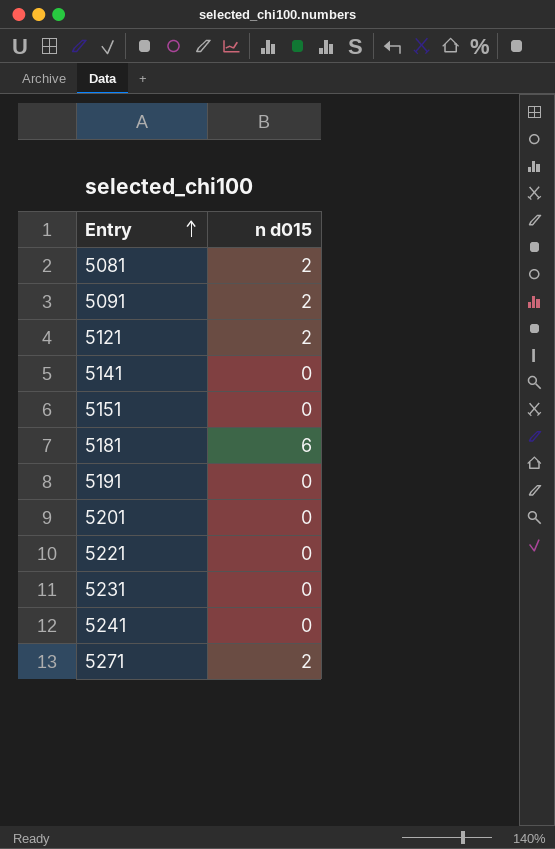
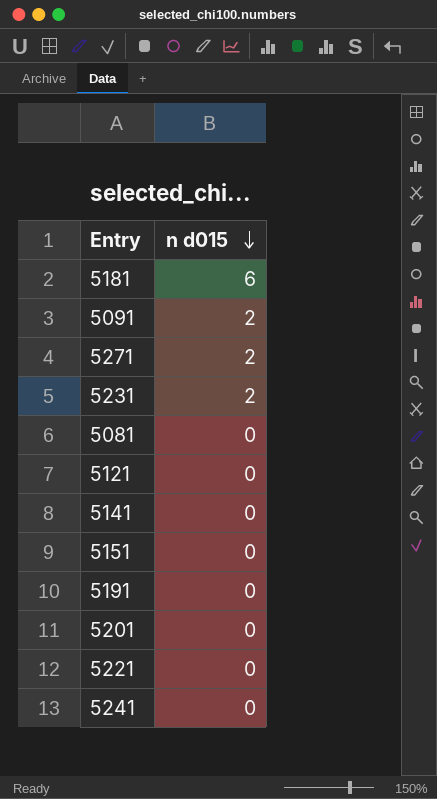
row order: Entry ascending -> n d015 descending
5231 | n d015: 0 -> 2
5081 | n d015: 2 -> 0
5121 | n d015: 2 -> 0

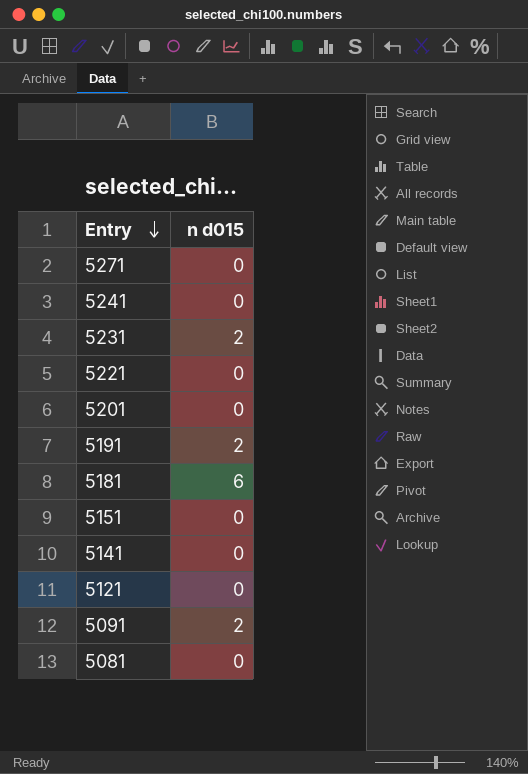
row order: n d015 descending -> Entry descending
5271 | n d015: 2 -> 0
5191 | n d015: 0 -> 2

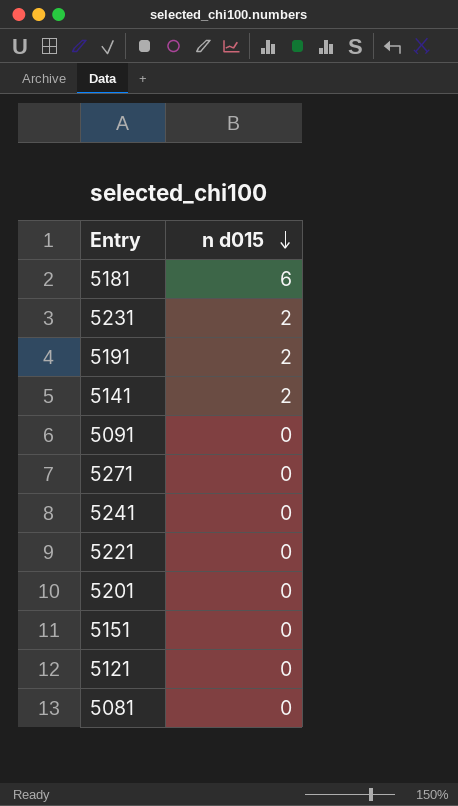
row order: Entry descending -> n d015 descending
5141 | n d015: 0 -> 2
5091 | n d015: 2 -> 0

